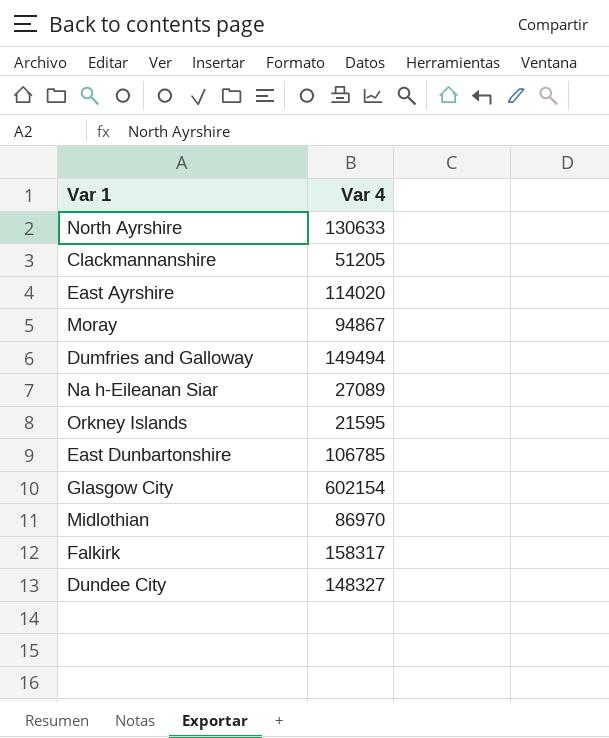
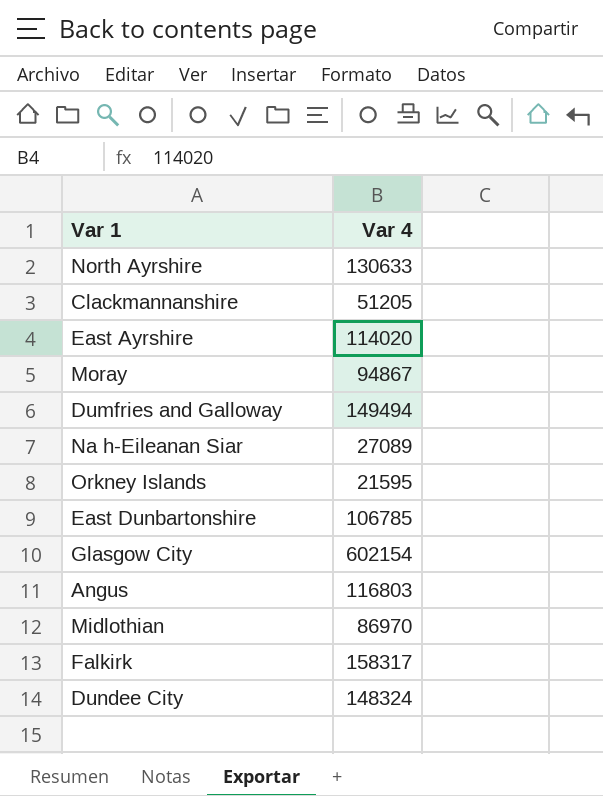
row Angus: none -> 116803
Dundee City | Var 4: 148327 -> 148324

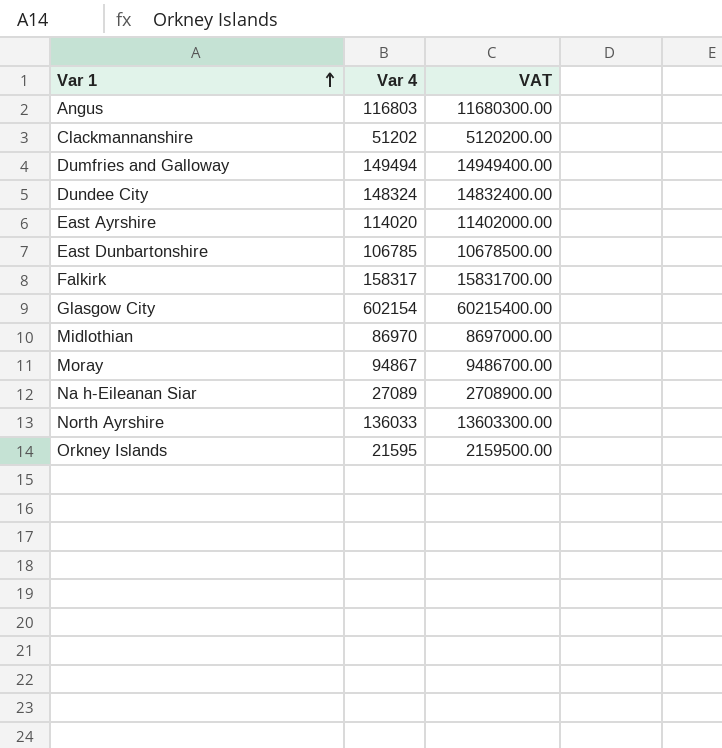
row order: none -> Var 1 ascending
column VAT | formula: none -> [Var 4] * 100
Clackmannanshire | Var 4: 51205 -> 51202
North Ayrshire | Var 4: 130633 -> 136033

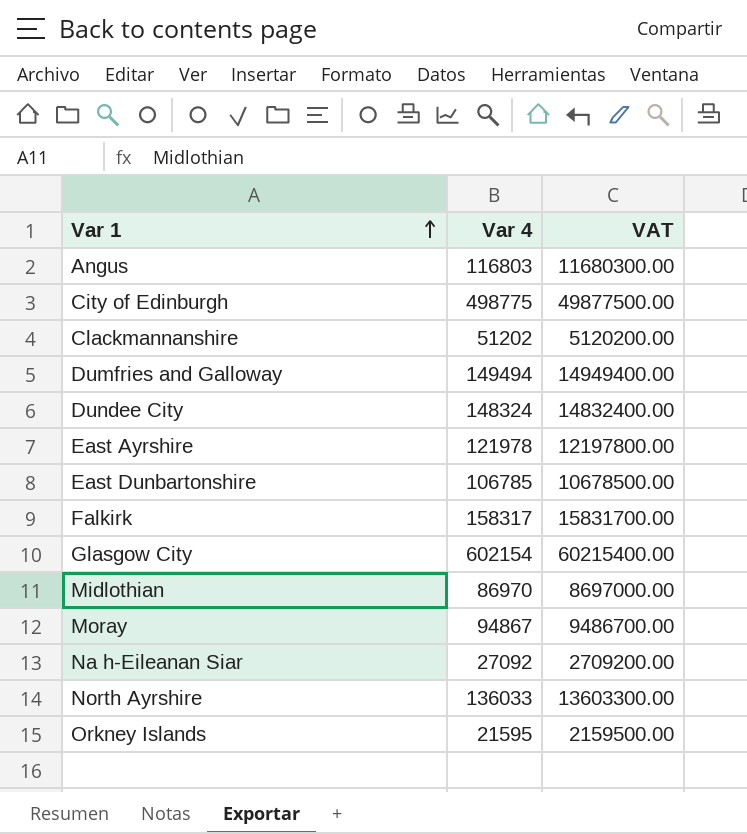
row City of Edinburgh: none -> 498775 | 49877500.00
East Ayrshire | Var 4: 114020 -> 121978
East Ayrshire | VAT: 11402000.00 -> 12197800.00
Na h-Eileanan Siar | Var 4: 27089 -> 27092
Na h-Eileanan Siar | VAT: 2708900.00 -> 2709200.00

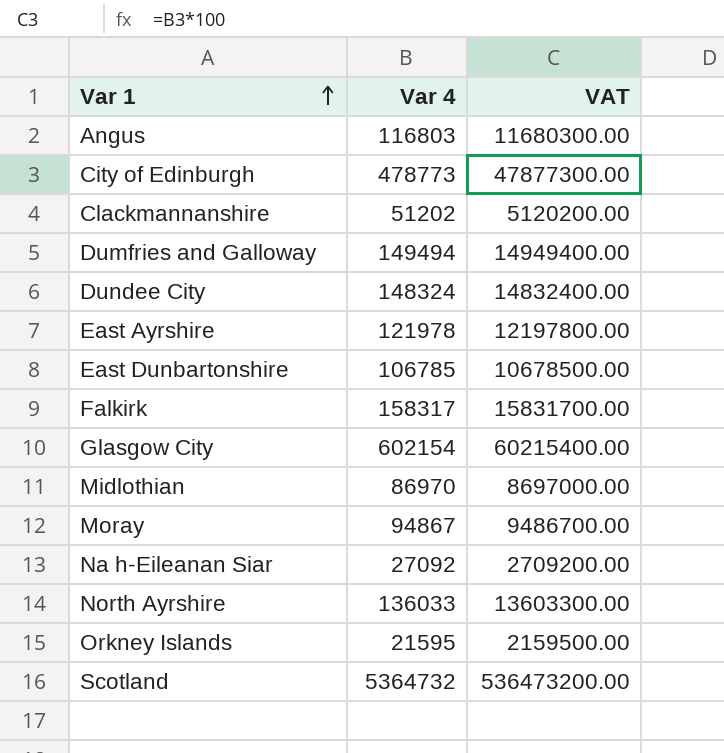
City of Edinburgh | Var 4: 498775 -> 478773
City of Edinburgh | VAT: 49877500.00 -> 47877300.00
row Scotland: none -> 5364732 | 536473200.00

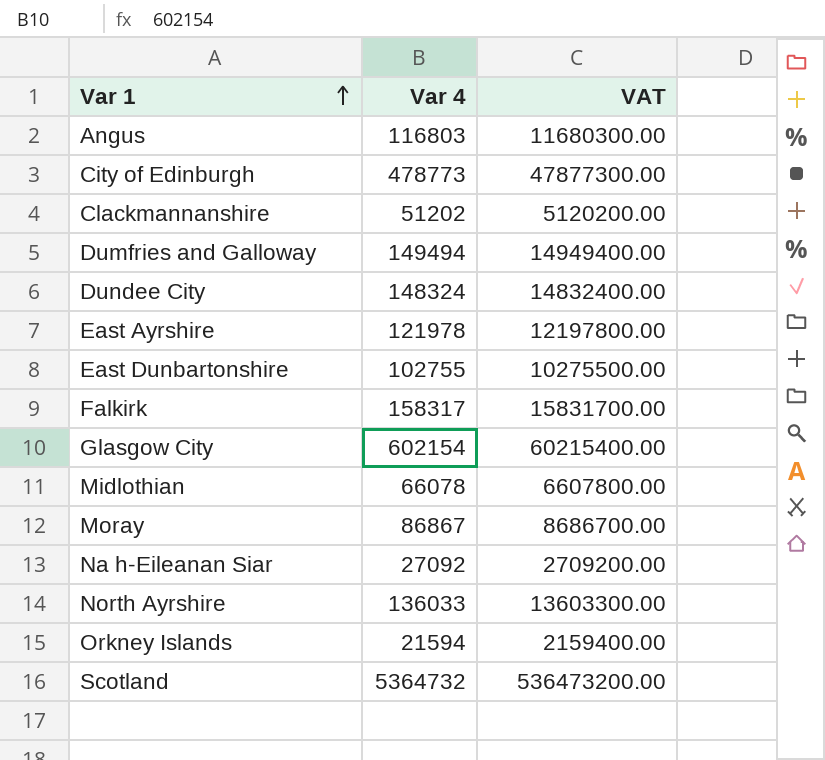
East Dunbartonshire | Var 4: 106785 -> 102755
East Dunbartonshire | VAT: 10678500.00 -> 10275500.00
Midlothian | Var 4: 86970 -> 66078
Midlothian | VAT: 8697000.00 -> 6607800.00
Moray | Var 4: 94867 -> 86867
Moray | VAT: 9486700.00 -> 8686700.00
Orkney Islands | Var 4: 21595 -> 21594
Orkney Islands | VAT: 2159500.00 -> 2159400.00

